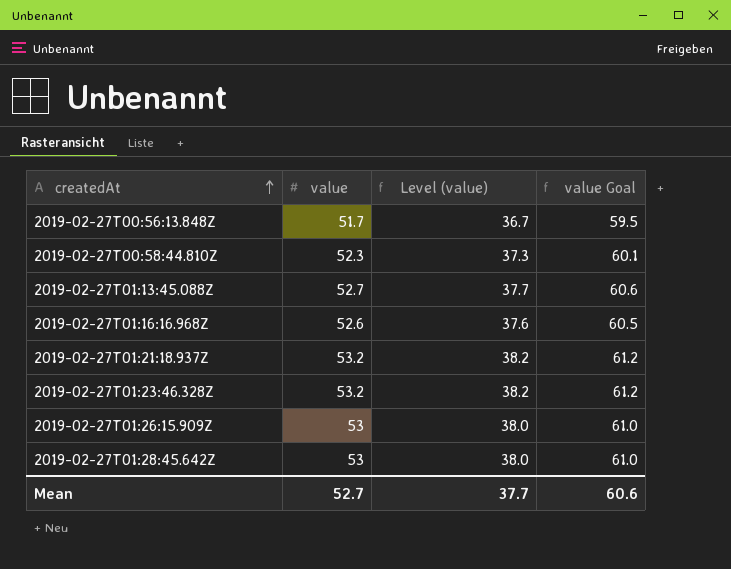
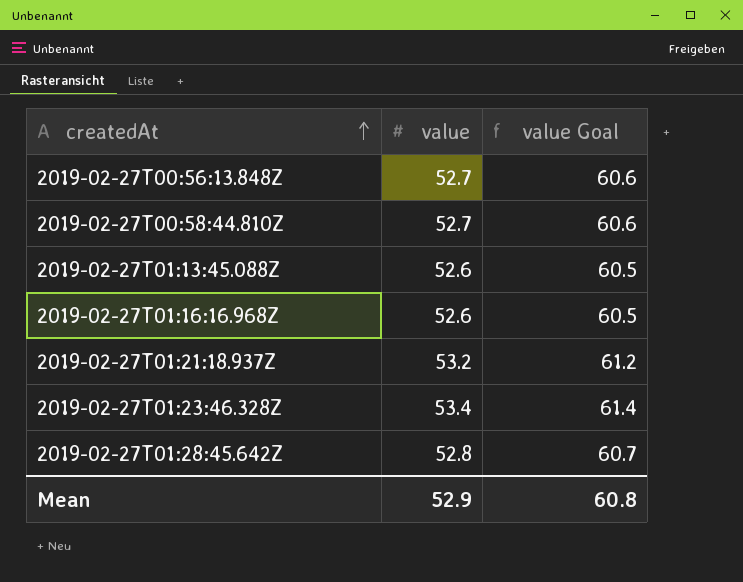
column Level (value) | formula: [value] - 15 -> none
row 2019-02-27T01:26:15.909Z: 53 | 38.0 | 61.0 -> none
2019-02-27T00:56:13.848Z | value: 51.7 -> 52.7
2019-02-27T00:56:13.848Z | value Goal: 59.5 -> 60.6
2019-02-27T00:58:44.810Z | value: 52.3 -> 52.7
2019-02-27T00:58:44.810Z | value Goal: 60.1 -> 60.6
2019-02-27T01:13:45.088Z | value: 52.7 -> 52.6
2019-02-27T01:13:45.088Z | value Goal: 60.6 -> 60.5
2019-02-27T01:23:46.328Z | value: 53.2 -> 53.4
2019-02-27T01:23:46.328Z | value Goal: 61.2 -> 61.4
2019-02-27T01:28:45.642Z | value: 53 -> 52.8
2019-02-27T01:28:45.642Z | value Goal: 61.0 -> 60.7
Mean | value: 52.7 -> 52.9
Mean | value Goal: 60.6 -> 60.8

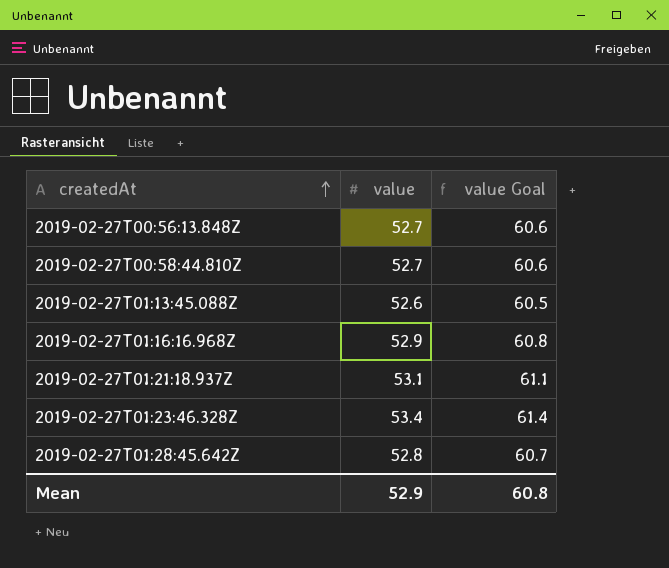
2019-02-27T01:16:16.968Z | value: 52.6 -> 52.9
2019-02-27T01:16:16.968Z | value Goal: 60.5 -> 60.8
2019-02-27T01:21:18.937Z | value: 53.2 -> 53.1
2019-02-27T01:21:18.937Z | value Goal: 61.2 -> 61.1

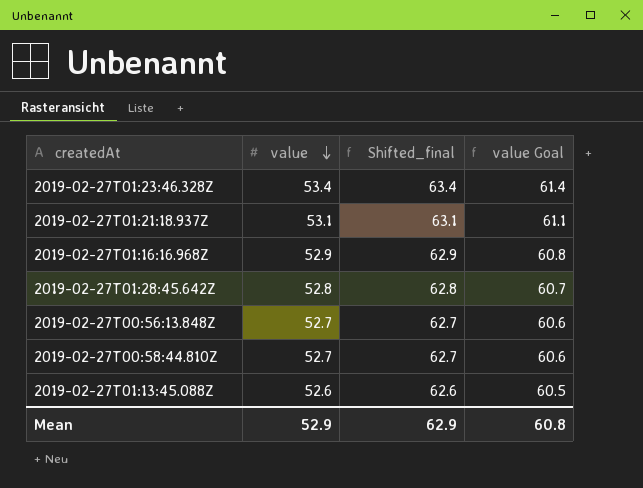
row order: createdAt ascending -> value descending
column Shifted_final | formula: none -> [value] + 10

